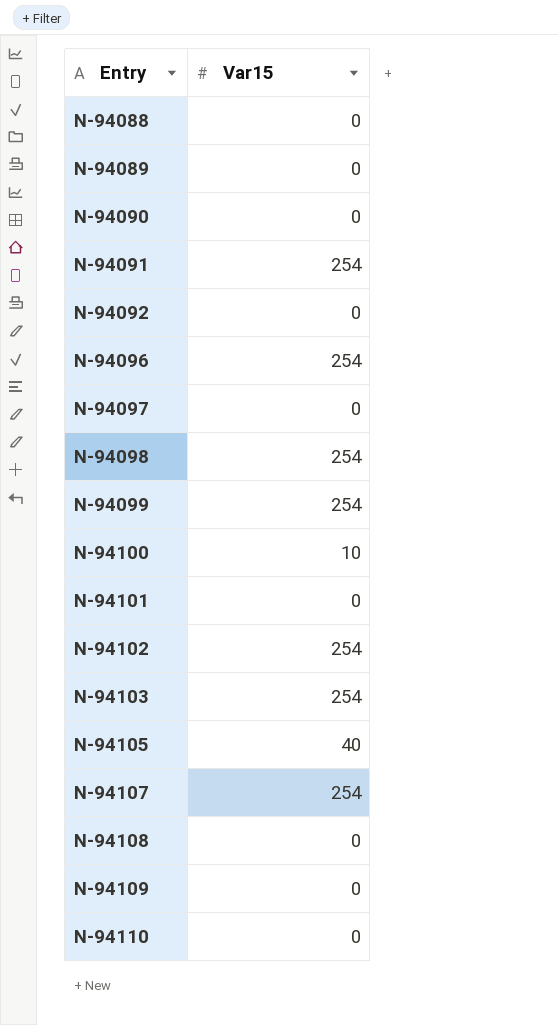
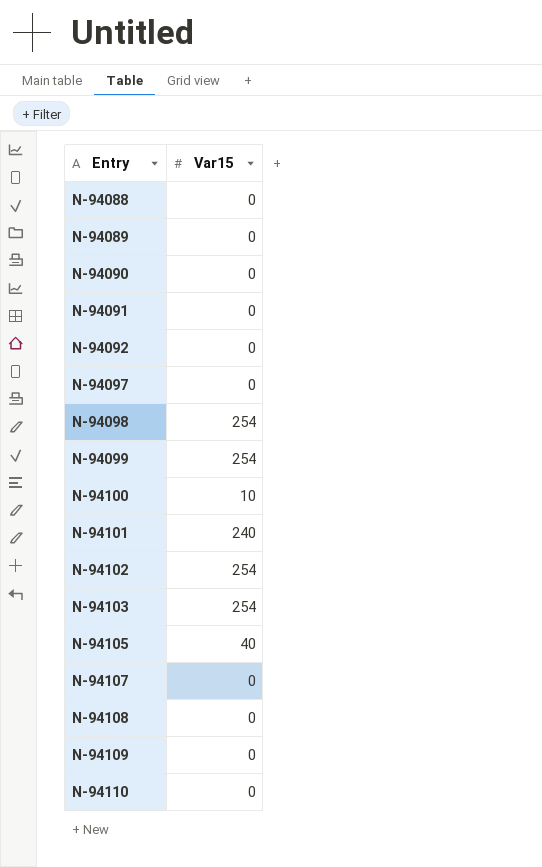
row N-94096: 254 -> none
N-94091 | Var15: 254 -> 0
N-94101 | Var15: 0 -> 240
N-94107 | Var15: 254 -> 0

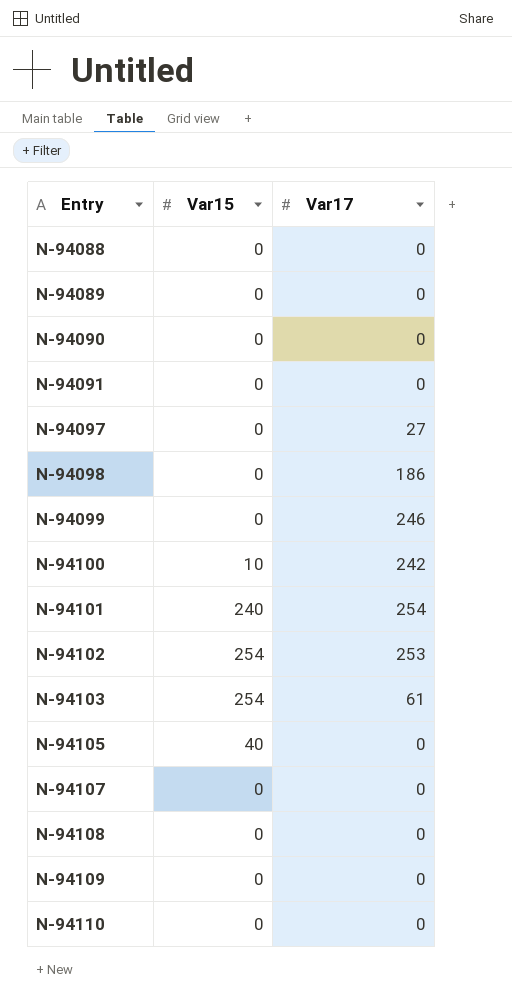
column Var17 | position: none -> 3
row N-94092: 0 -> none
N-94098 | Var15: 254 -> 0
N-94099 | Var15: 254 -> 0

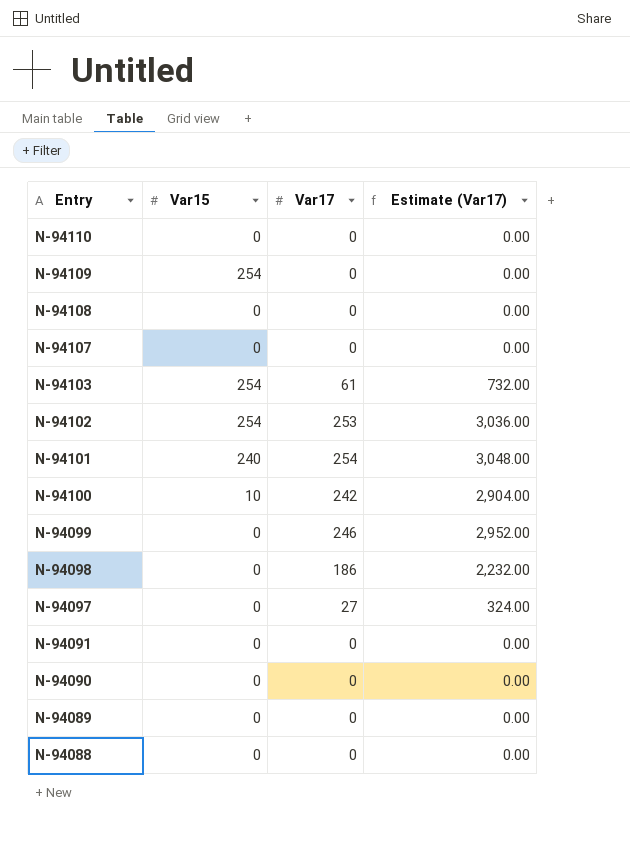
row order: Entry ascending -> Entry descending
column Estimate (Var17) | formula: none -> [Var17] * 12
row N-94105: 40 | 0 -> none
N-94109 | Var15: 0 -> 254

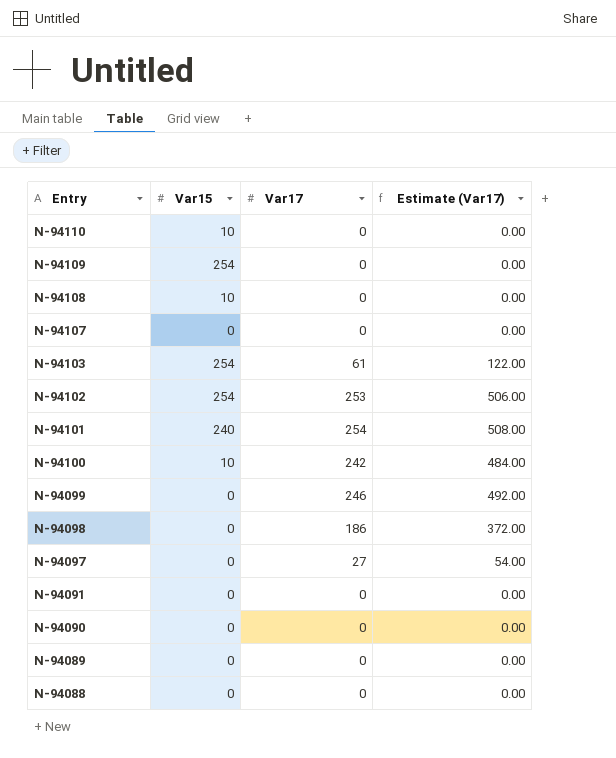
column Estimate (Var17) | formula: [Var17] * 12 -> [Var17] * 2
N-94110 | Var15: 0 -> 10
N-94108 | Var15: 0 -> 10

